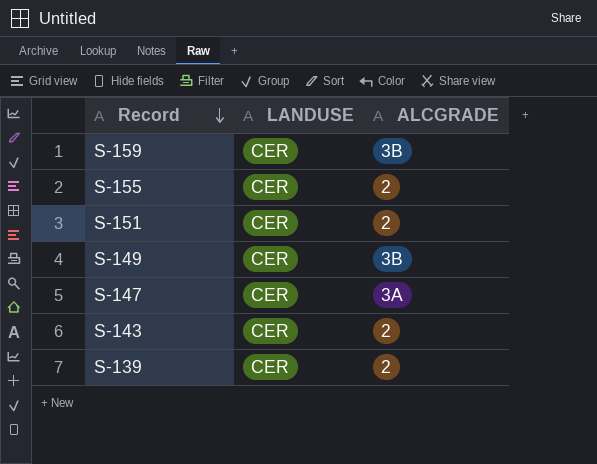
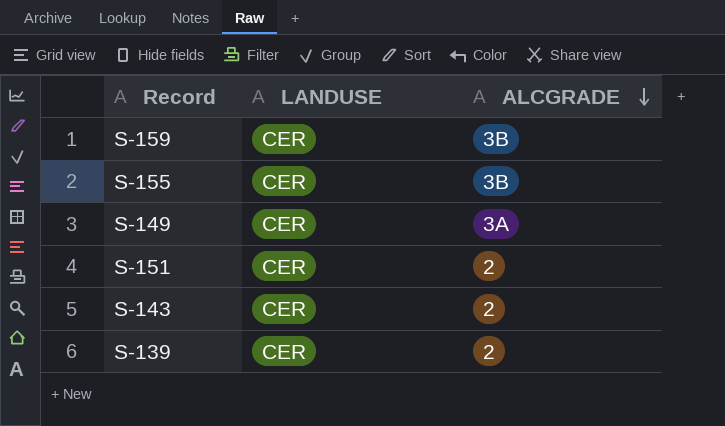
row order: Record descending -> ALCGRADE descending
row S-147: CER | 3A -> none
S-155 | ALCGRADE: 2 -> 3B
S-149 | ALCGRADE: 3B -> 3A

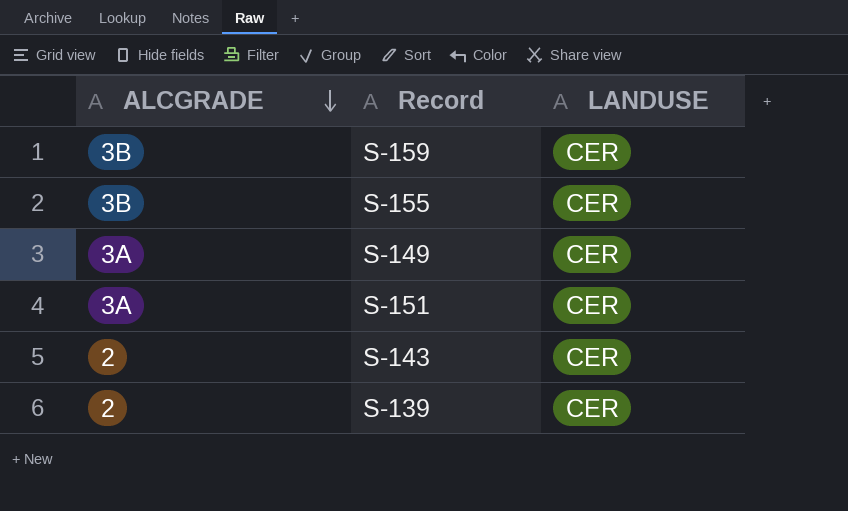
column ALCGRADE | position: 3 -> 1
S-151 | ALCGRADE: 2 -> 3A

